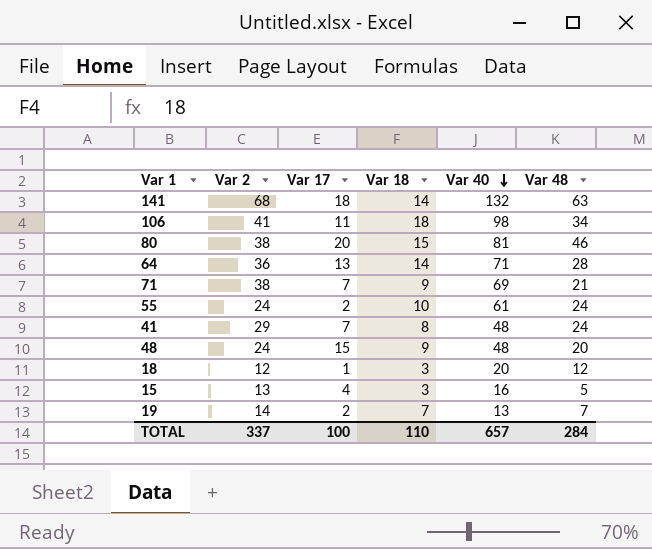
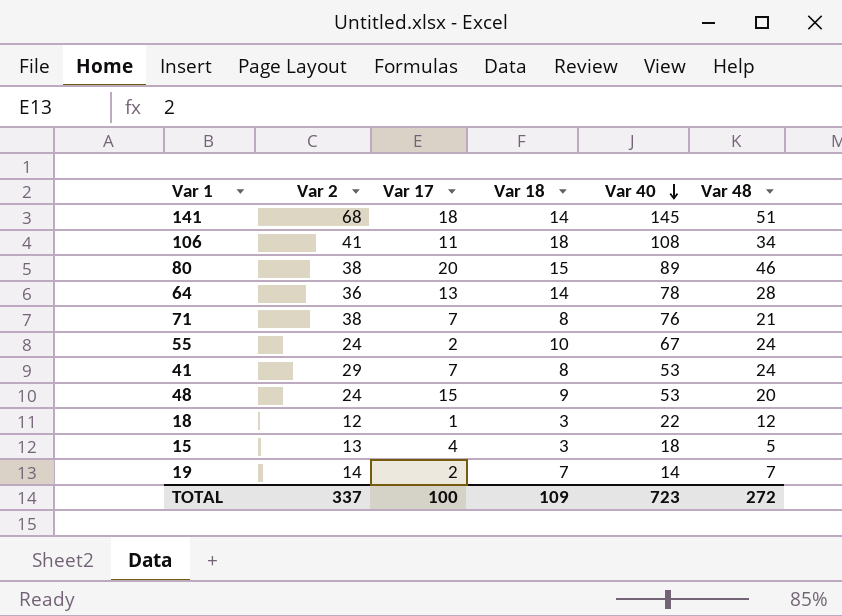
141 | Var 40: 132 -> 145
141 | Var 48: 63 -> 51
106 | Var 40: 98 -> 108
80 | Var 40: 81 -> 89
64 | Var 40: 71 -> 78
71 | Var 18: 9 -> 8
71 | Var 40: 69 -> 76
55 | Var 40: 61 -> 67
41 | Var 40: 48 -> 53
48 | Var 40: 48 -> 53
18 | Var 40: 20 -> 22
15 | Var 40: 16 -> 18
19 | Var 40: 13 -> 14
TOTAL | Var 18: 110 -> 109
TOTAL | Var 40: 657 -> 723
TOTAL | Var 48: 284 -> 272

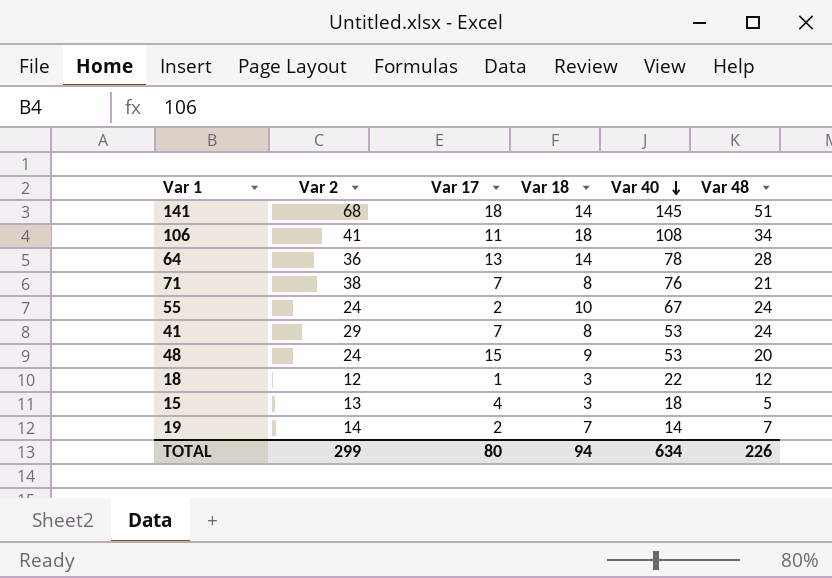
row 80: 38 | 20 | 15 | 89 | 46 -> none
TOTAL | Var 2: 337 -> 299
TOTAL | Var 17: 100 -> 80
TOTAL | Var 18: 109 -> 94
TOTAL | Var 40: 723 -> 634
TOTAL | Var 48: 272 -> 226

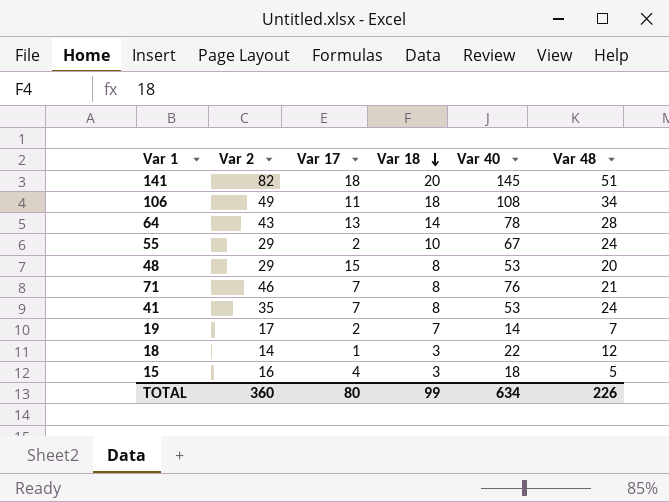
row order: Var 40 descending -> Var 18 descending
141 | Var 2: 68 -> 82
141 | Var 18: 14 -> 20
106 | Var 2: 41 -> 49
64 | Var 2: 36 -> 43
55 | Var 2: 24 -> 29
48 | Var 2: 24 -> 29
48 | Var 18: 9 -> 8
71 | Var 2: 38 -> 46
41 | Var 2: 29 -> 35
19 | Var 2: 14 -> 17
18 | Var 2: 12 -> 14
15 | Var 2: 13 -> 16
TOTAL | Var 2: 299 -> 360
TOTAL | Var 18: 94 -> 99

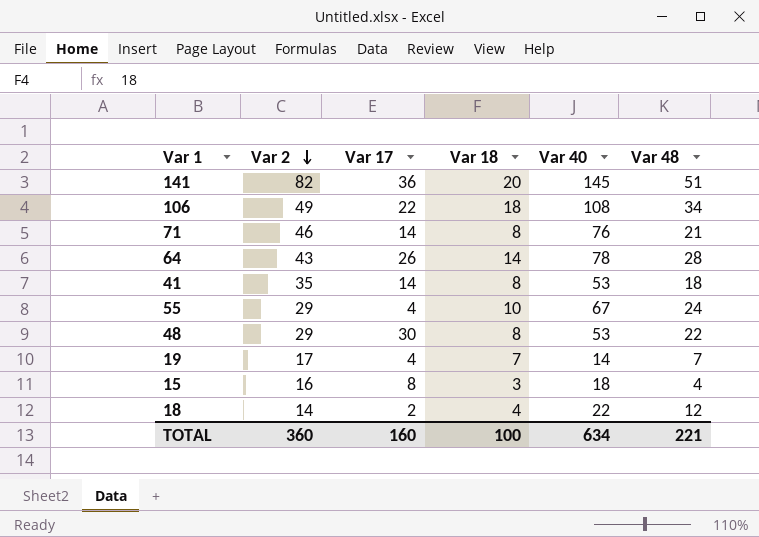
row order: Var 18 descending -> Var 2 descending
141 | Var 17: 18 -> 36
106 | Var 17: 11 -> 22
71 | Var 17: 7 -> 14
64 | Var 17: 13 -> 26
41 | Var 17: 7 -> 14
41 | Var 48: 24 -> 18
55 | Var 17: 2 -> 4
48 | Var 17: 15 -> 30
48 | Var 48: 20 -> 22
19 | Var 17: 2 -> 4
15 | Var 17: 4 -> 8
15 | Var 48: 5 -> 4
18 | Var 17: 1 -> 2
18 | Var 18: 3 -> 4
TOTAL | Var 17: 80 -> 160
TOTAL | Var 18: 99 -> 100
TOTAL | Var 48: 226 -> 221

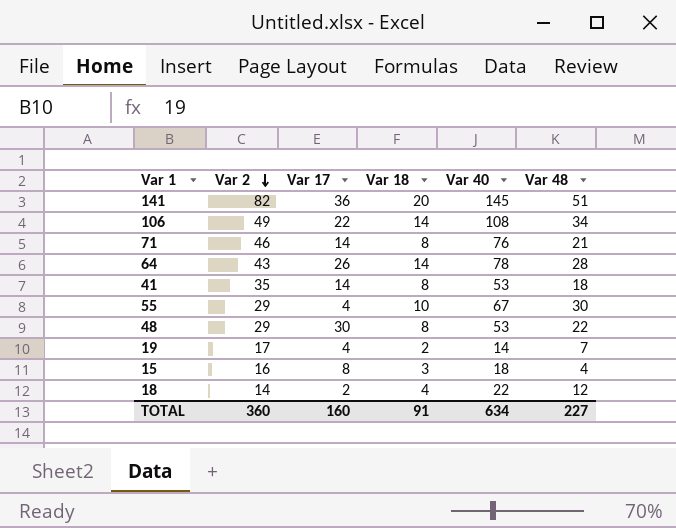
106 | Var 18: 18 -> 14
55 | Var 48: 24 -> 30
19 | Var 18: 7 -> 2
TOTAL | Var 18: 100 -> 91
TOTAL | Var 48: 221 -> 227

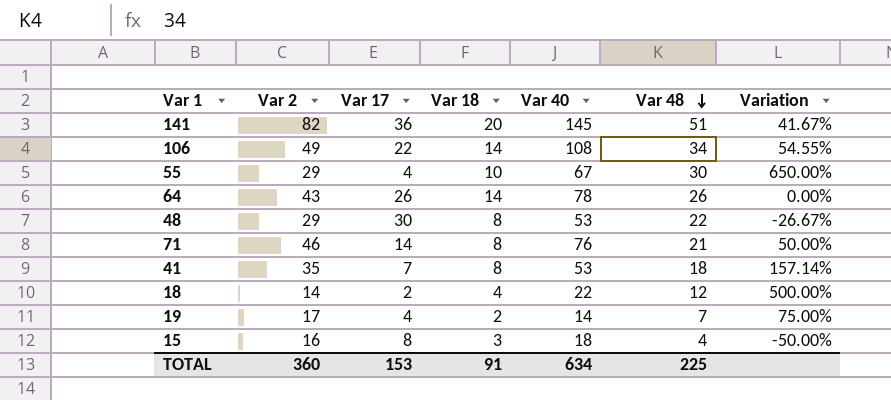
row order: Var 2 descending -> Var 48 descending
column Variation | formula: none -> ([Var 48] - [Var 17]) / [Var 17]
64 | Var 48: 28 -> 26
41 | Var 17: 14 -> 7
TOTAL | Var 17: 160 -> 153
TOTAL | Var 48: 227 -> 225

